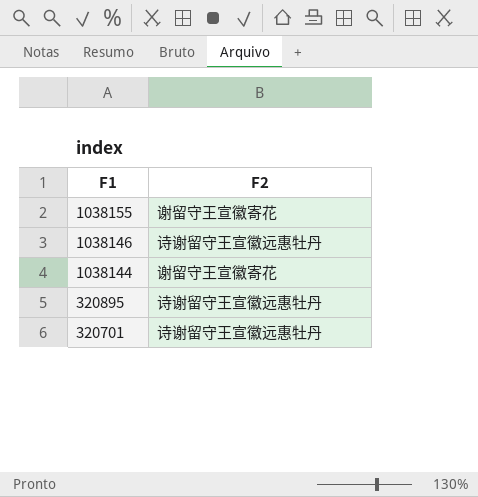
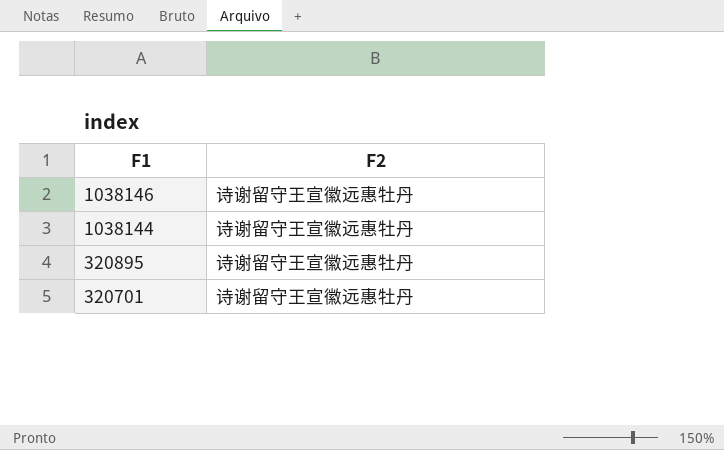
row 1038155: 谢留守王宣徽寄花 -> none
1038144 | F2: 谢留守王宣徽寄花 -> 诗谢留守王宣徽远惠牡丹

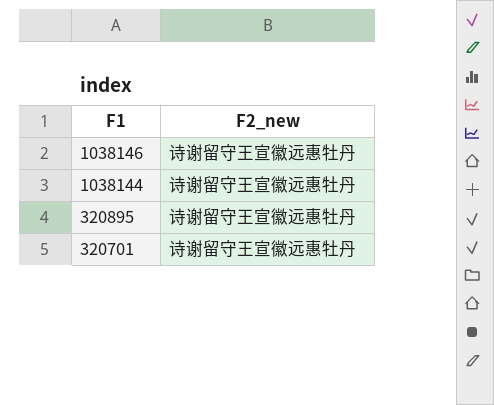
column name: F2 -> F2_new

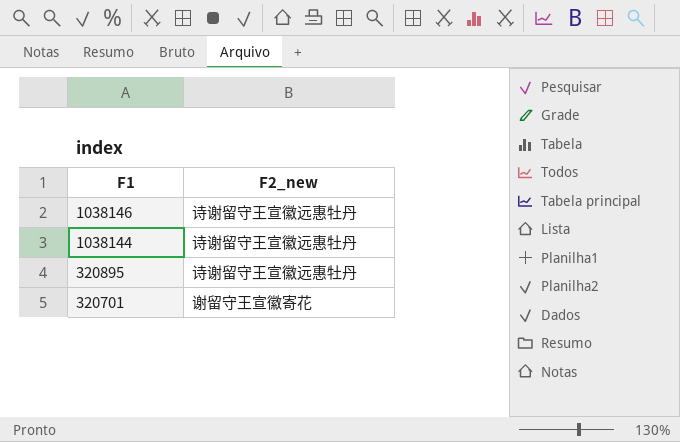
320701 | F2_new: 诗谢留守王宣徽远惠牡丹 -> 谢留守王宣徽寄花

